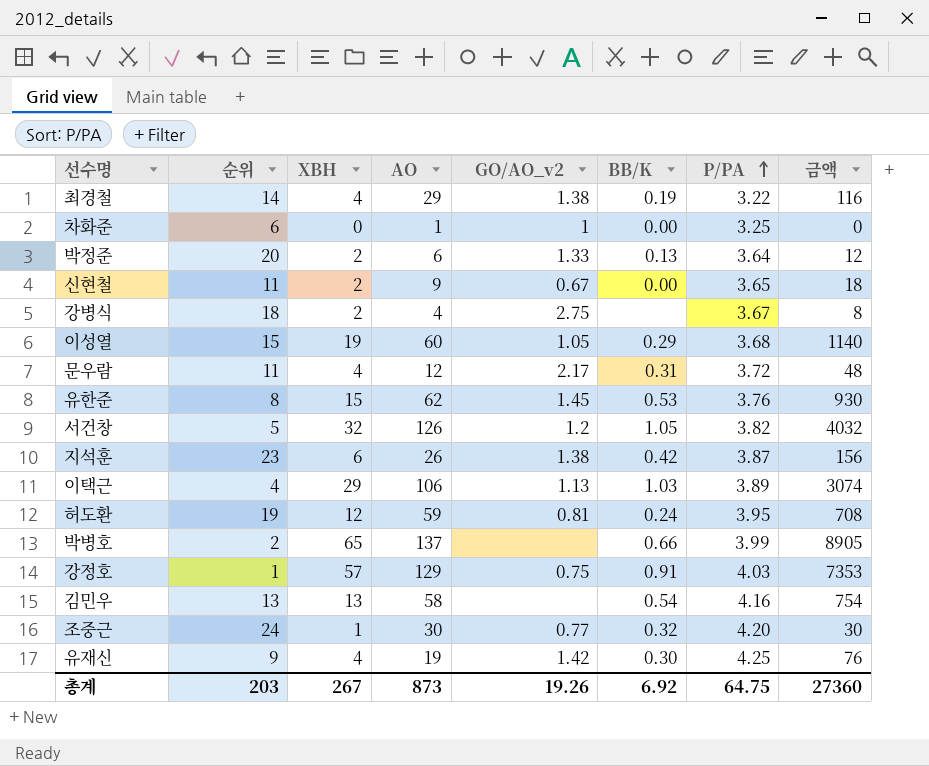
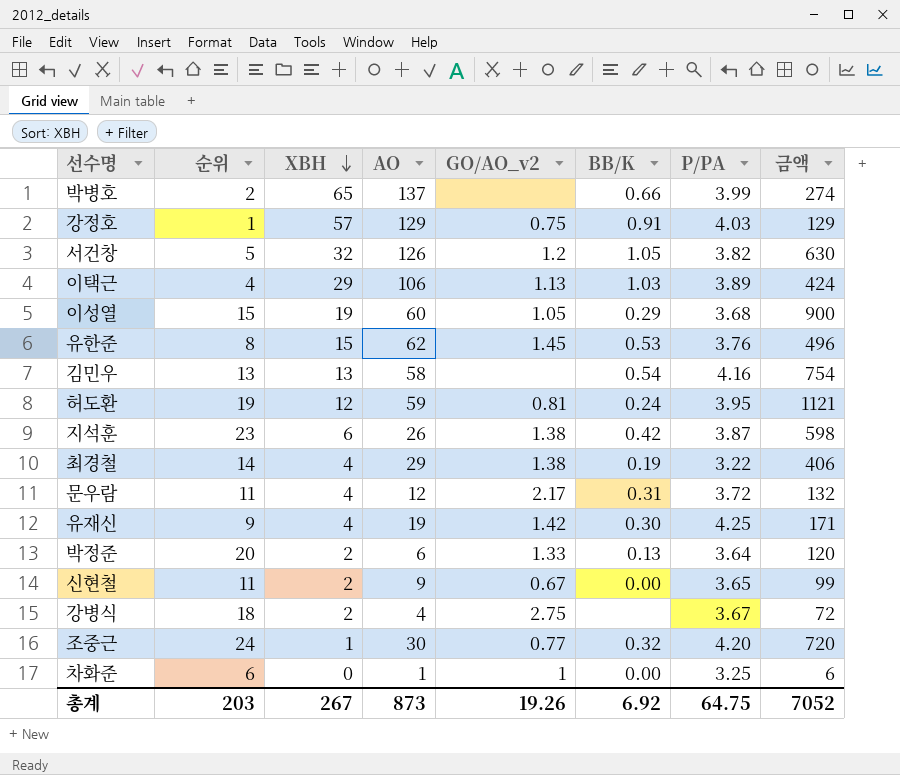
row order: P/PA ascending -> XBH descending
column 금액 | formula: [XBH] * [AO] -> [순위] * [AO]
총계 | 금액: 27360 -> 7052

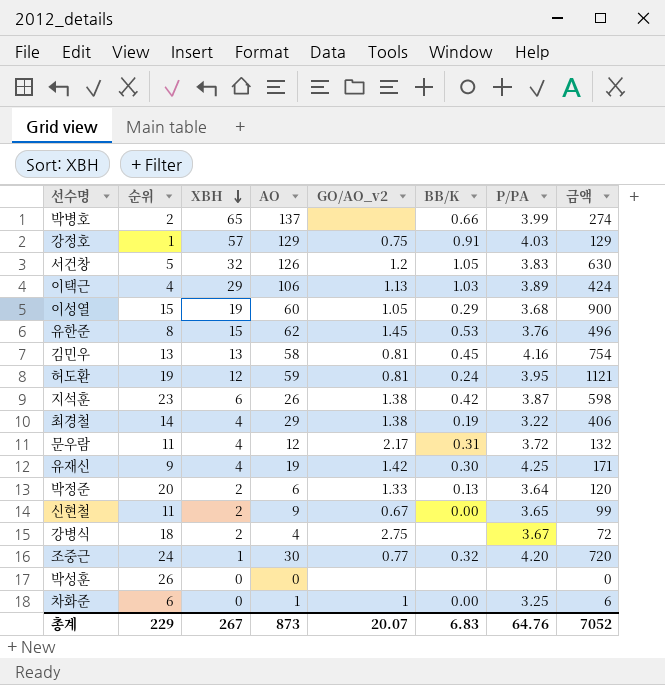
서건창 | P/PA: 3.82 -> 3.83
김민우 | GO/AO_v2: none -> 0.81
김민우 | BB/K: 0.54 -> 0.45
row 박성훈: none -> 26 | 0 | 0 | none | none | none | 0
총계 | 순위: 203 -> 229
총계 | GO/AO_v2: 19.26 -> 20.07
총계 | BB/K: 6.92 -> 6.83
총계 | P/PA: 64.75 -> 64.76

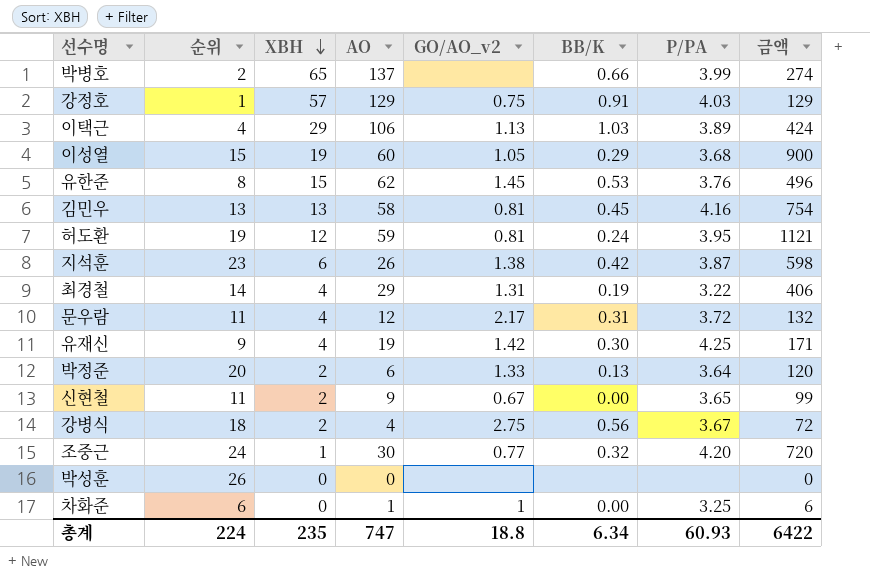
row 서건창: 5 | 32 | 126 | 1.2 | 1.05 | 3.83 | 630 -> none
최경철 | GO/AO_v2: 1.38 -> 1.31
강병식 | BB/K: none -> 0.56
총계 | 순위: 229 -> 224
총계 | XBH: 267 -> 235
총계 | AO: 873 -> 747
총계 | GO/AO_v2: 20.07 -> 18.8
총계 | BB/K: 6.83 -> 6.34
총계 | P/PA: 64.76 -> 60.93
총계 | 금액: 7052 -> 6422

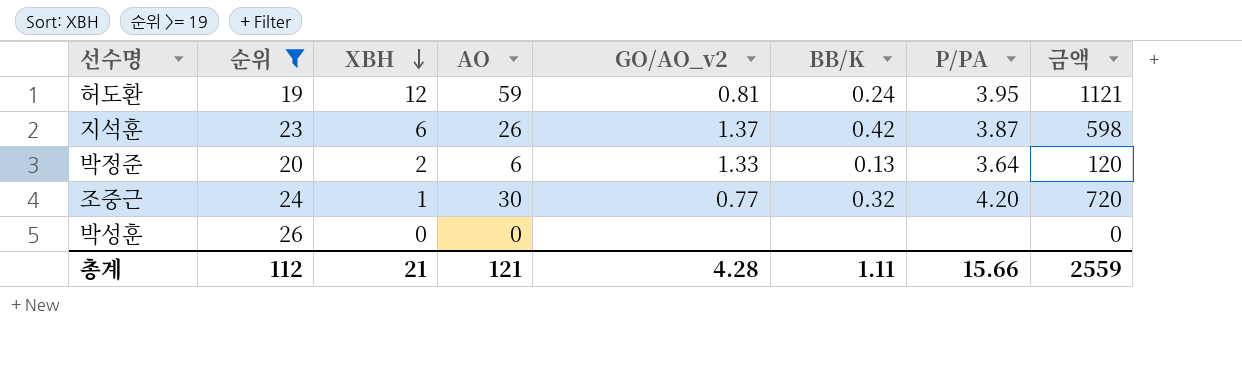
filter: none -> 순위 >= 19
지석훈 | GO/AO_v2: 1.38 -> 1.37
총계 | 순위: 224 -> 112
총계 | XBH: 235 -> 21
총계 | AO: 747 -> 121
총계 | GO/AO_v2: 18.8 -> 4.28
총계 | BB/K: 6.34 -> 1.11
총계 | P/PA: 60.93 -> 15.66
총계 | 금액: 6422 -> 2559

